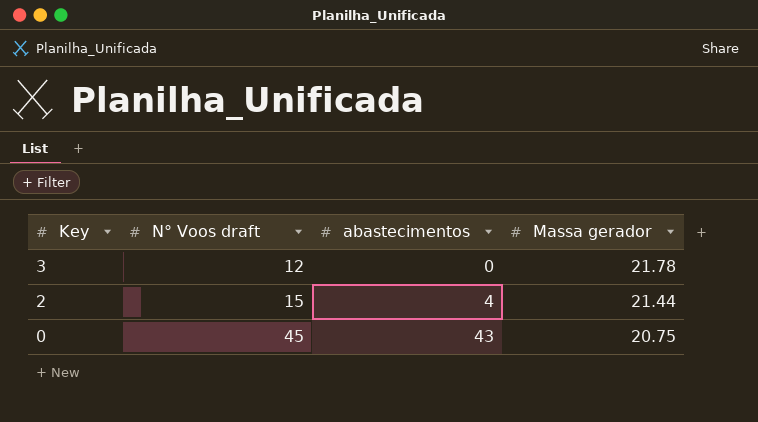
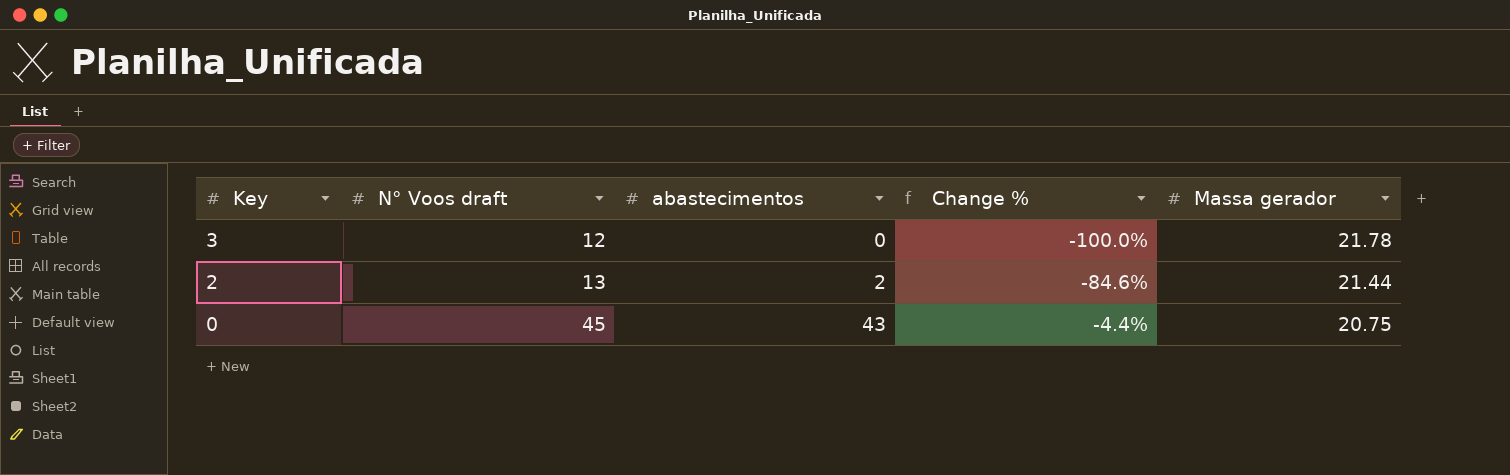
column Change % | formula: none -> ([abastecimentos] - [N° Voos draft]) / [N° Voos draft]
2 | N° Voos draft: 15 -> 13
2 | abastecimentos: 4 -> 2

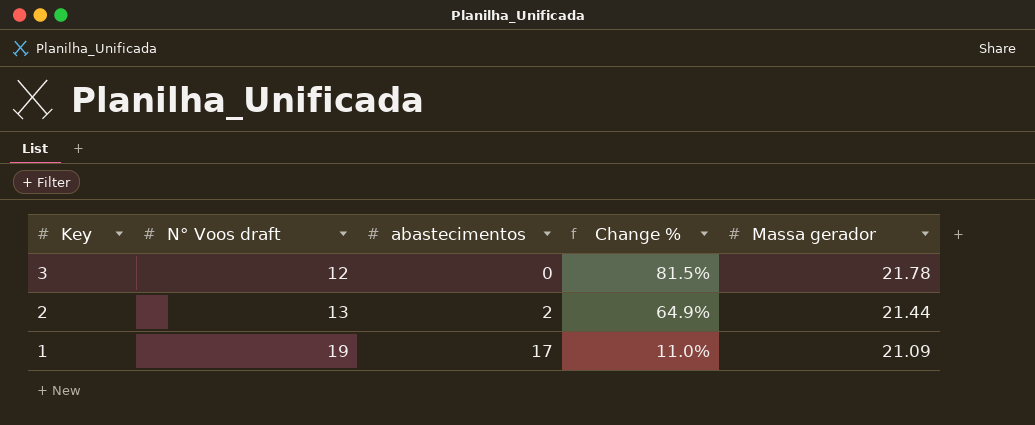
column Change % | formula: ([abastecimentos] - [N° Voos draft]) / [N° Voos draft] -> ([Massa gerador] - [N° Voos draft]) / [N° Voos draft]
row 0: 45 | 43 | -4.4% | 20.75 -> none
row 1: none -> 19 | 17 | 11.0% | 21.09

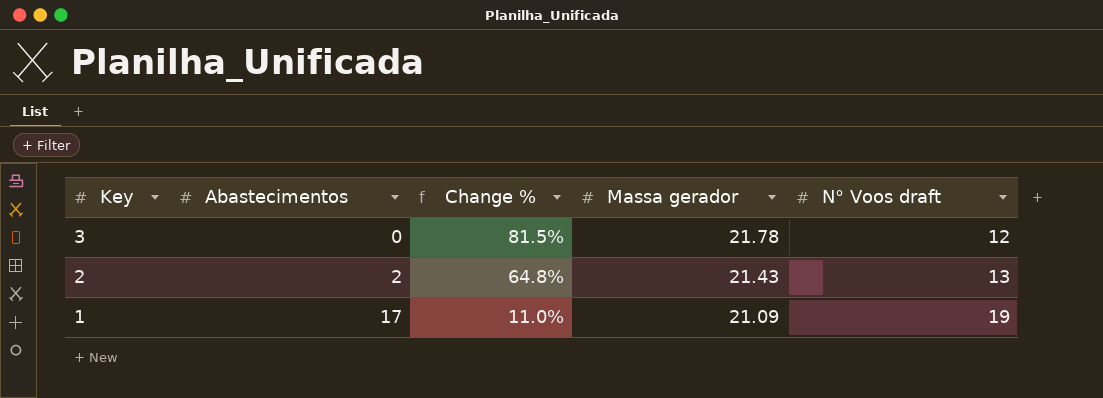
column name: abastecimentos -> Abastecimentos
column N° Voos draft | position: 2 -> 5
2 | Change %: 64.9% -> 64.8%
2 | Massa gerador: 21.44 -> 21.43

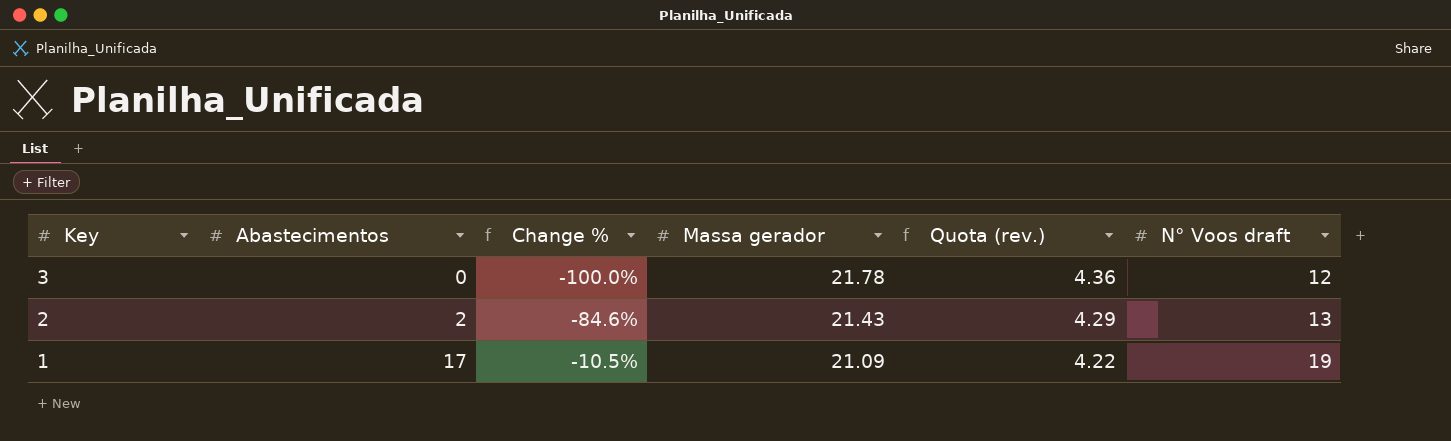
column Change % | formula: ([Massa gerador] - [N° Voos draft]) / [N° Voos draft] -> ([Abastecimentos] - [N° Voos draft]) / [N° Voos draft]
column Quota (rev.) | formula: none -> [Massa gerador] * 0.2

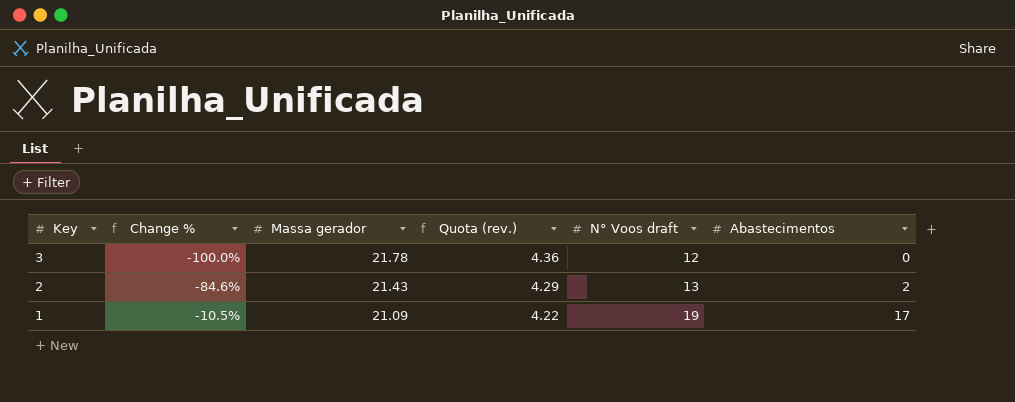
column Abastecimentos | position: 2 -> 6

